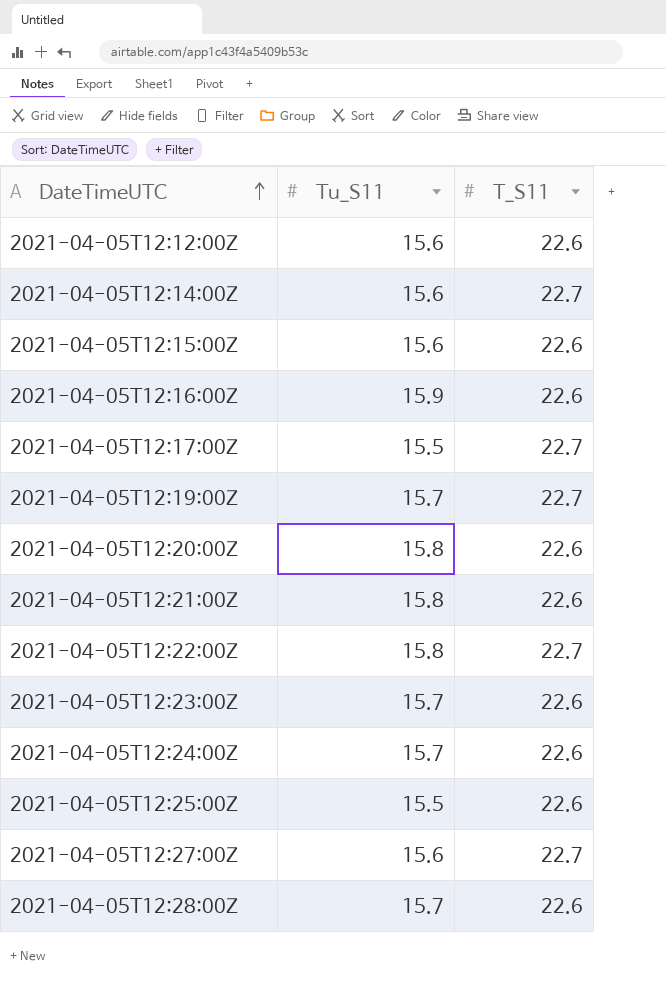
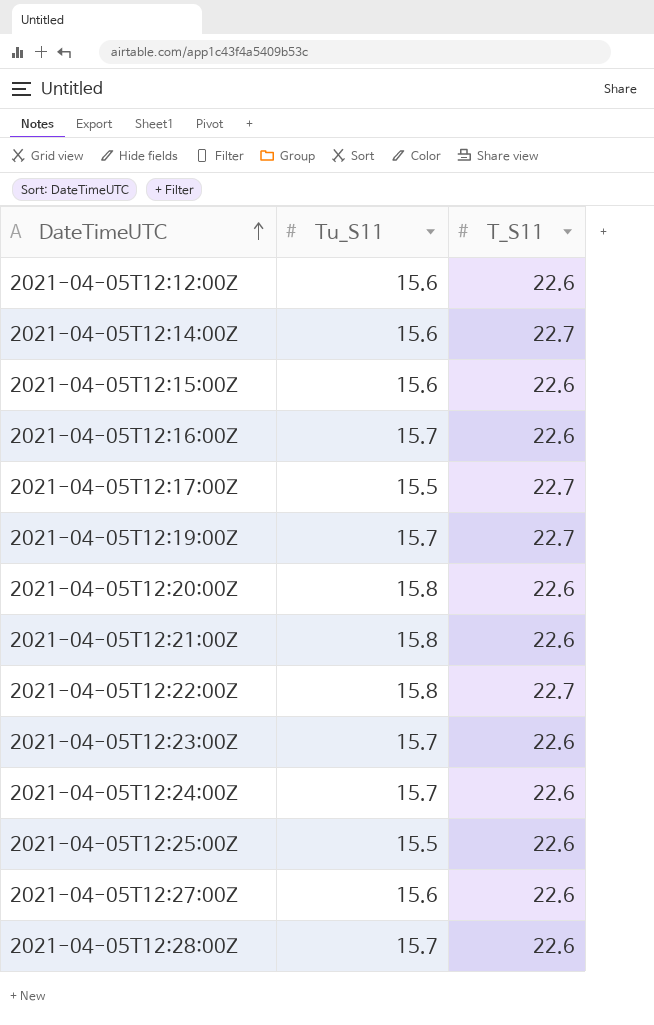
2021-04-05T12:16:00Z | Tu_S11: 15.9 -> 15.7
2021-04-05T12:27:00Z | T_S11: 22.7 -> 22.6

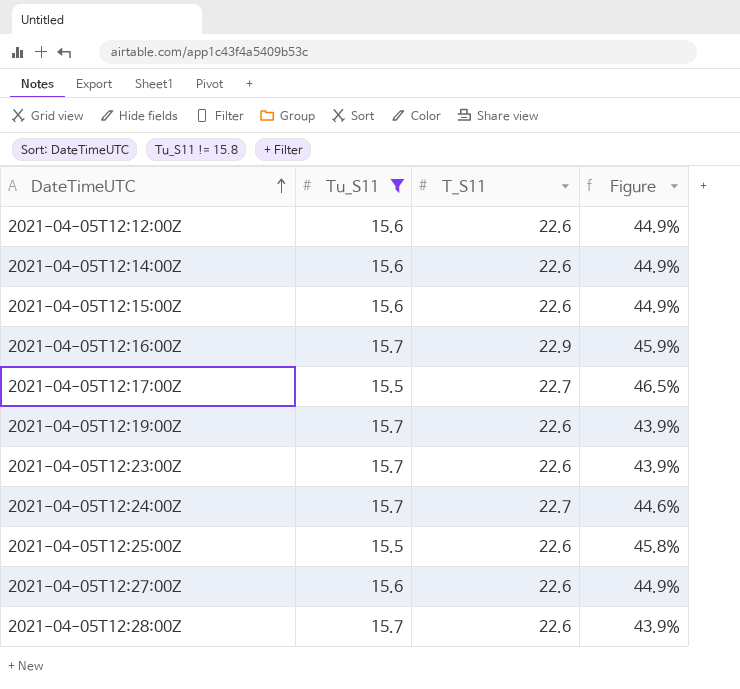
filter: none -> Tu_S11 != 15.8
column Figure | formula: none -> ([T_S11] - [Tu_S11]) / [Tu_S11]
2021-04-05T12:14:00Z | T_S11: 22.7 -> 22.6
2021-04-05T12:16:00Z | T_S11: 22.6 -> 22.9
2021-04-05T12:19:00Z | T_S11: 22.7 -> 22.6
2021-04-05T12:24:00Z | T_S11: 22.6 -> 22.7

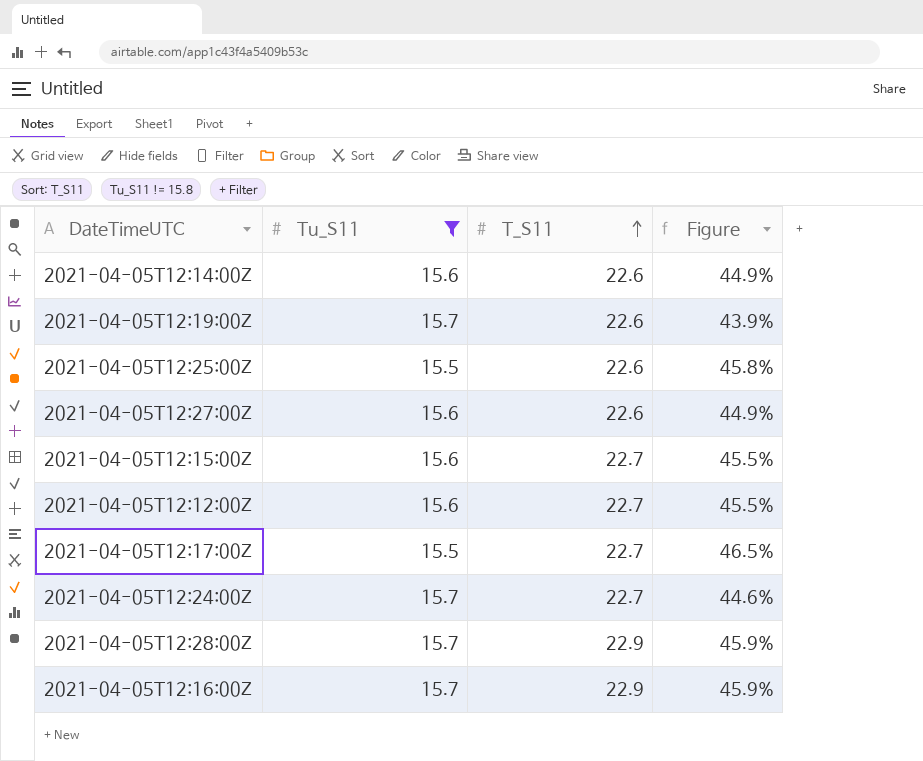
row order: DateTimeUTC ascending -> T_S11 ascending
row 2021-04-05T12:23:00Z: 15.7 | 22.6 | 43.9% -> none
2021-04-05T12:15:00Z | T_S11: 22.6 -> 22.7
2021-04-05T12:15:00Z | Figure: 44.9% -> 45.5%
2021-04-05T12:12:00Z | T_S11: 22.6 -> 22.7
2021-04-05T12:12:00Z | Figure: 44.9% -> 45.5%
2021-04-05T12:28:00Z | T_S11: 22.6 -> 22.9
2021-04-05T12:28:00Z | Figure: 43.9% -> 45.9%

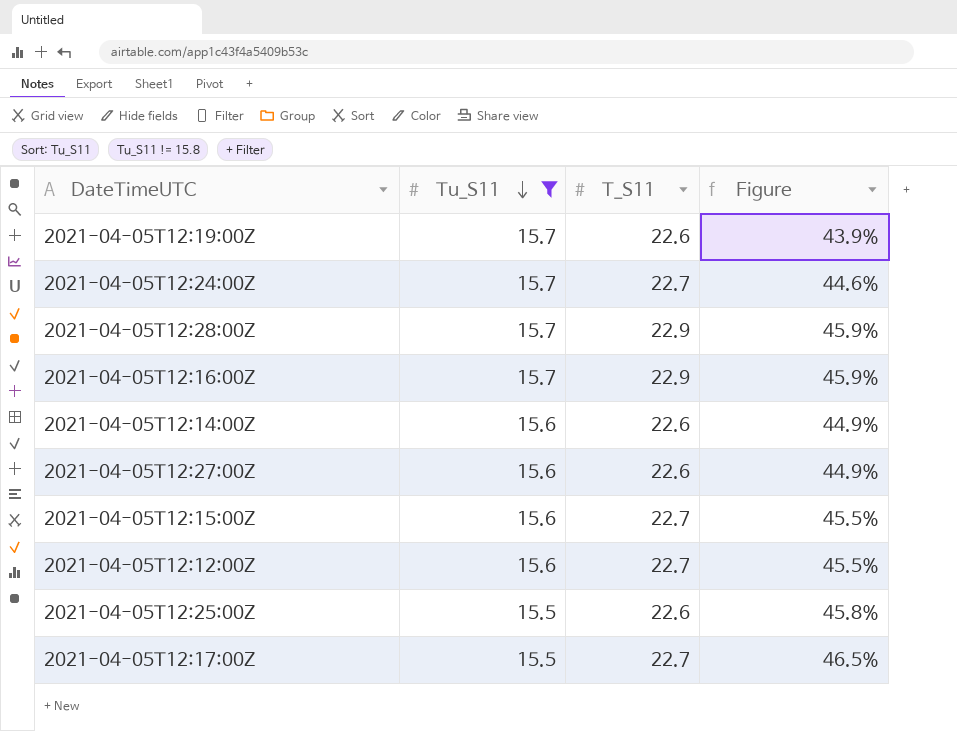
row order: T_S11 ascending -> Tu_S11 descending

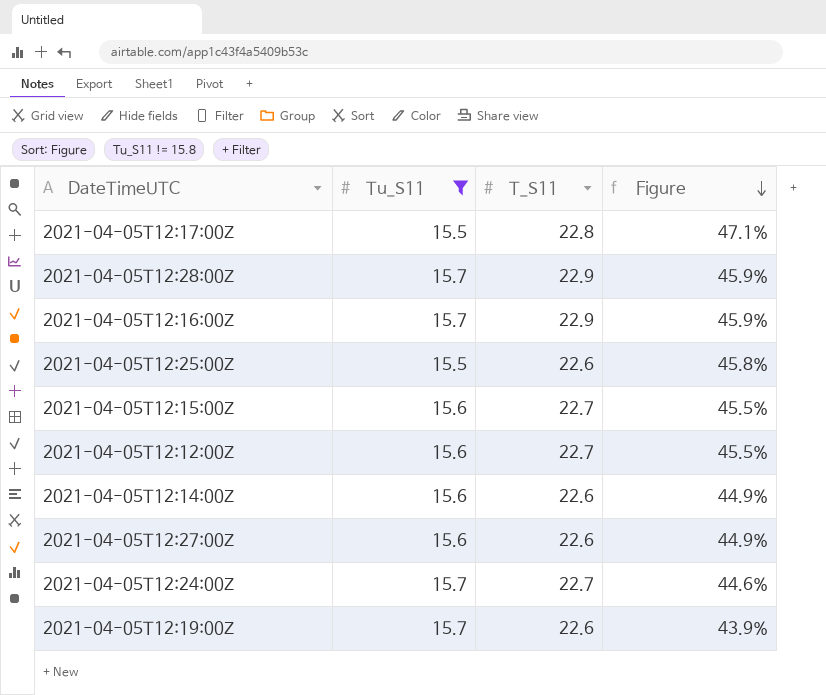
row order: Tu_S11 descending -> Figure descending
2021-04-05T12:17:00Z | T_S11: 22.7 -> 22.8
2021-04-05T12:17:00Z | Figure: 46.5% -> 47.1%

